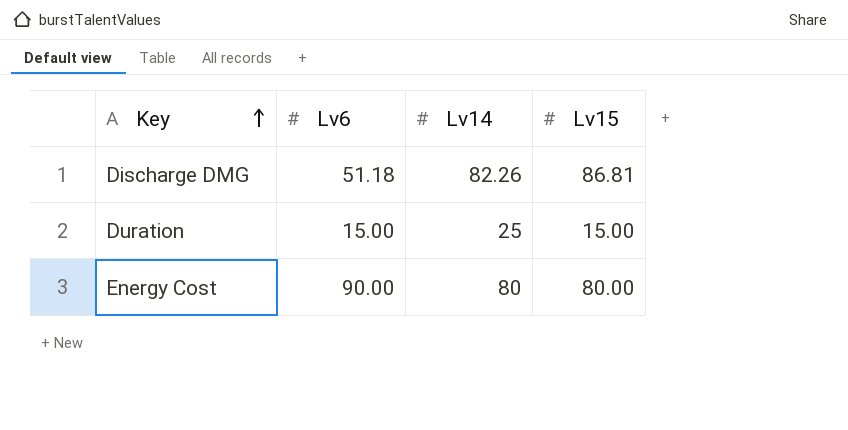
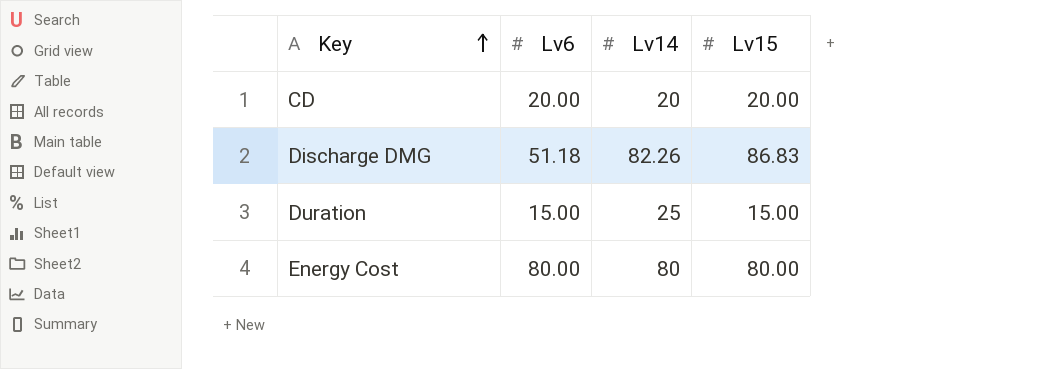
row CD: none -> 20.00 | 20 | 20.00
Discharge DMG | Lv15: 86.81 -> 86.83
Energy Cost | Lv6: 90.00 -> 80.00

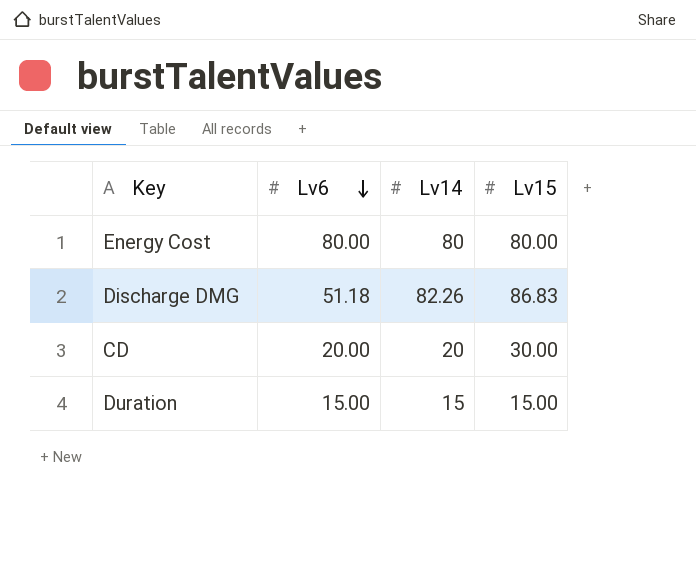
row order: Key ascending -> Lv6 descending
CD | Lv15: 20.00 -> 30.00
Duration | Lv14: 25 -> 15

